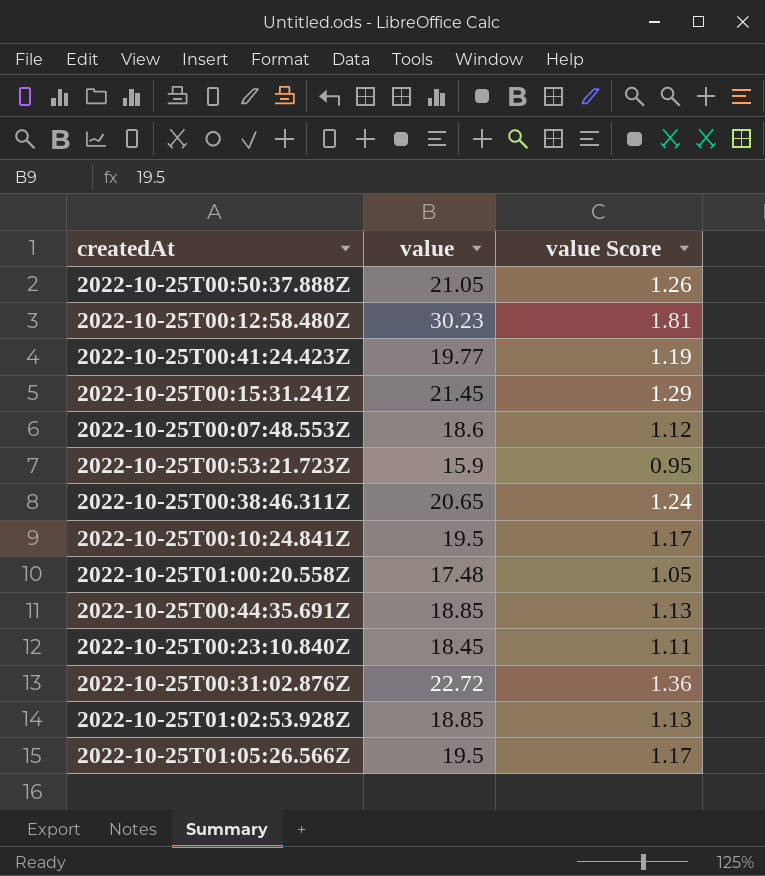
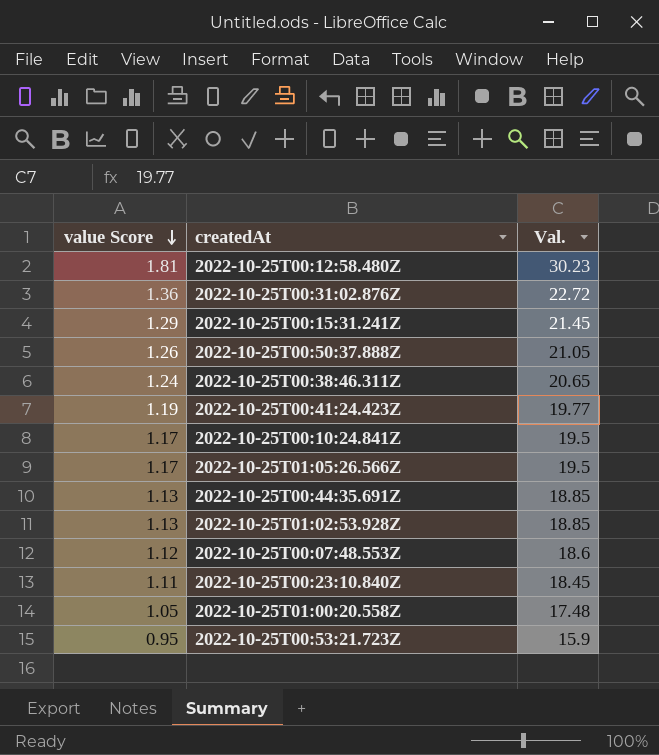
row order: none -> value Score descending
column value Score | position: 3 -> 1
column name: value -> Val.

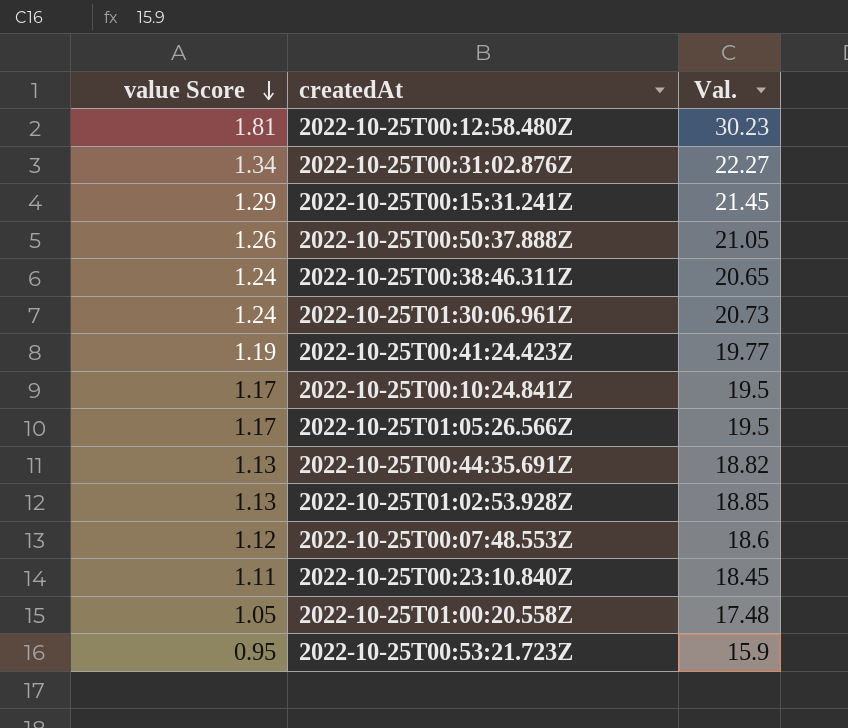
2022-10-25T00:31:02.876Z | value Score: 1.36 -> 1.34
2022-10-25T00:31:02.876Z | Val.: 22.72 -> 22.27
row 2022-10-25T01:30:06.961Z: none -> 1.24 | 20.73
2022-10-25T00:44:35.691Z | Val.: 18.85 -> 18.82

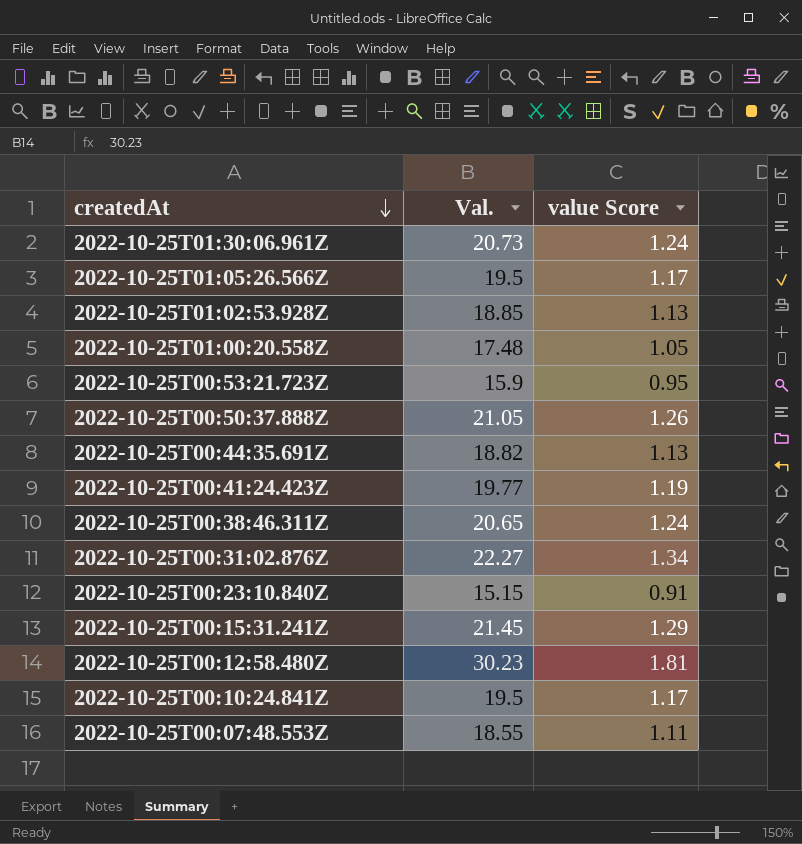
row order: value Score descending -> createdAt descending
column value Score | position: 1 -> 3
2022-10-25T00:23:10.840Z | Val.: 18.45 -> 15.15
2022-10-25T00:23:10.840Z | value Score: 1.11 -> 0.91
2022-10-25T00:07:48.553Z | Val.: 18.6 -> 18.55
2022-10-25T00:07:48.553Z | value Score: 1.12 -> 1.11

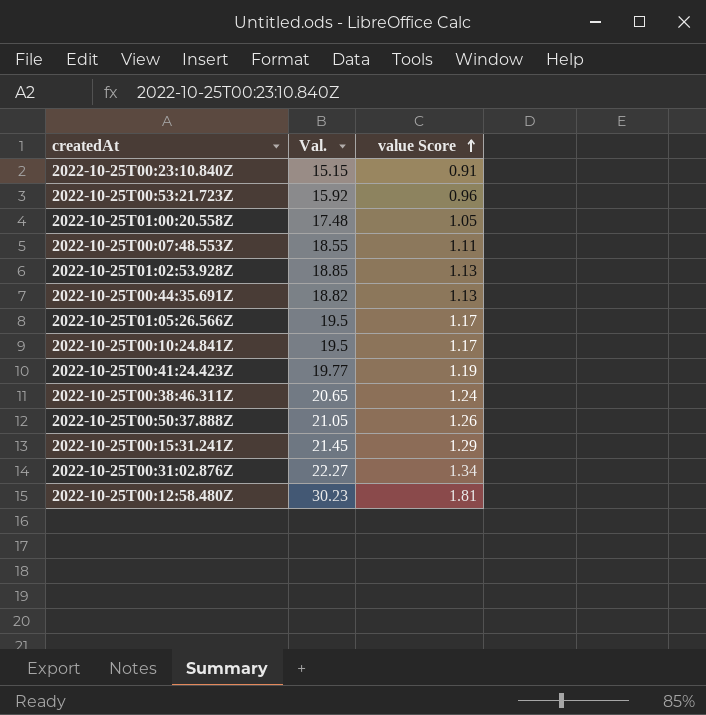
row order: createdAt descending -> value Score ascending
row 2022-10-25T01:30:06.961Z: 20.73 | 1.24 -> none
2022-10-25T00:53:21.723Z | Val.: 15.9 -> 15.92
2022-10-25T00:53:21.723Z | value Score: 0.95 -> 0.96

